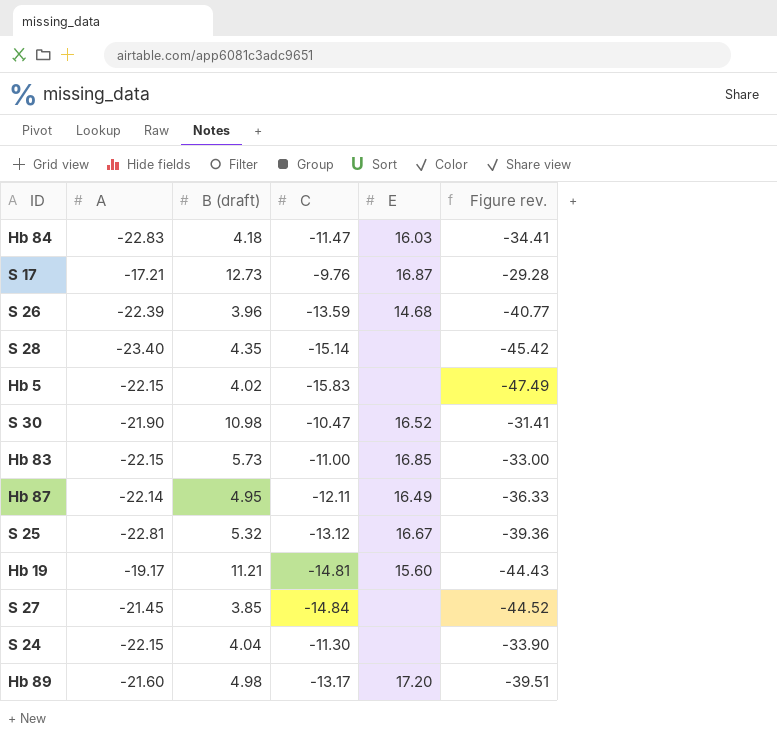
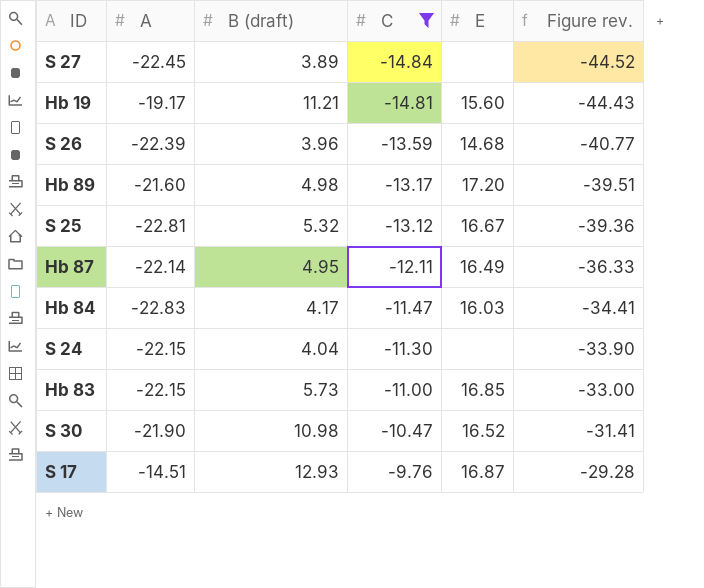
filter: none -> C >= -14.84
row order: none -> C ascending
S 27 | A: -21.45 -> -22.45
S 27 | B (draft): 3.85 -> 3.89
Hb 84 | B (draft): 4.18 -> 4.17
S 17 | A: -17.21 -> -14.51
S 17 | B (draft): 12.73 -> 12.93

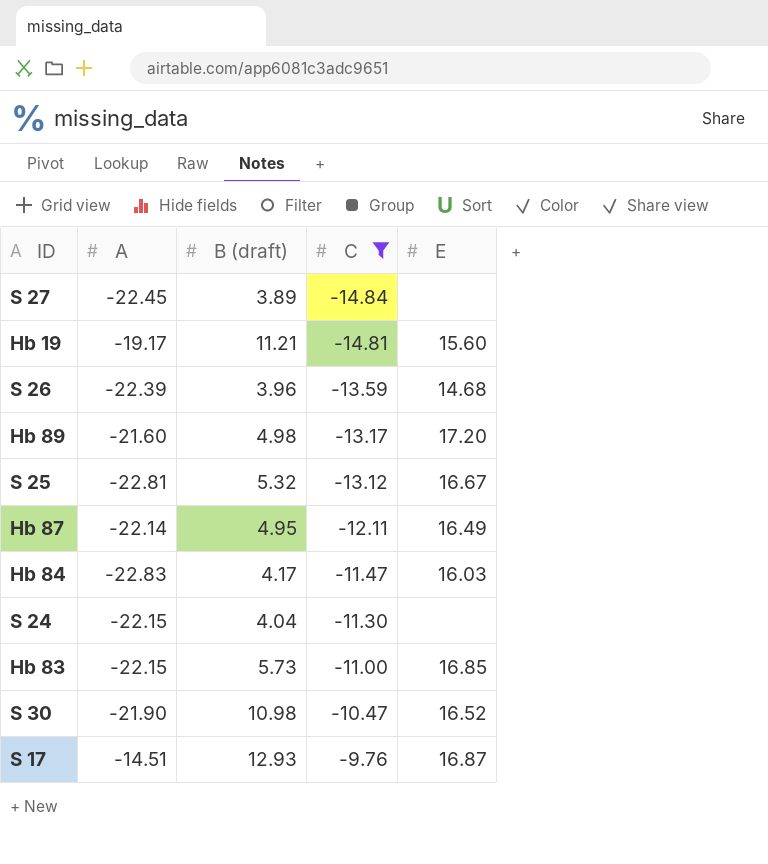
column Figure rev. | formula: [C] * 3 -> none

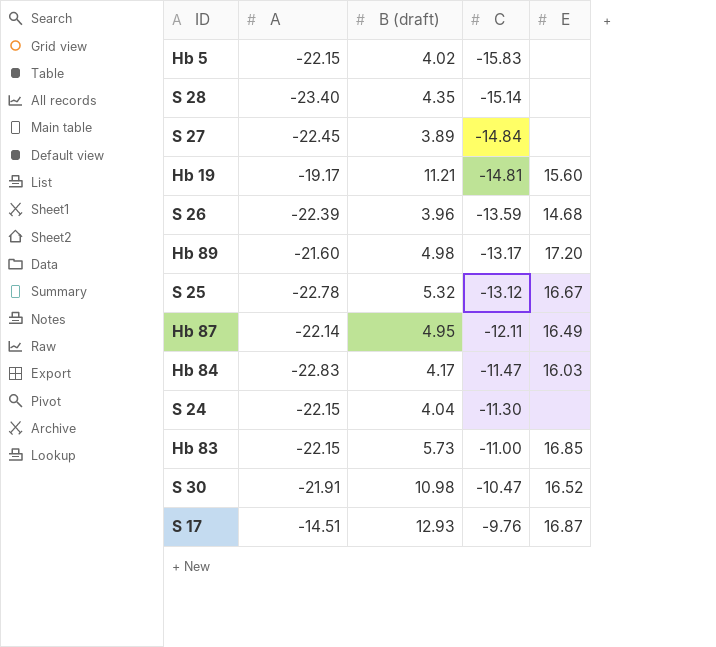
filter: C >= -14.84 -> none
S 25 | A: -22.81 -> -22.78
S 30 | A: -21.90 -> -21.91

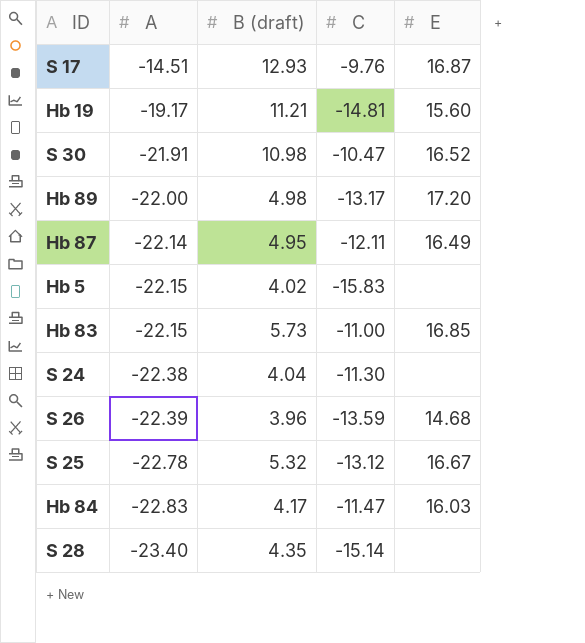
row order: C ascending -> A descending
row S 27: -22.45 | 3.89 | -14.84 | none -> none
Hb 89 | A: -21.60 -> -22.00
S 24 | A: -22.15 -> -22.38

